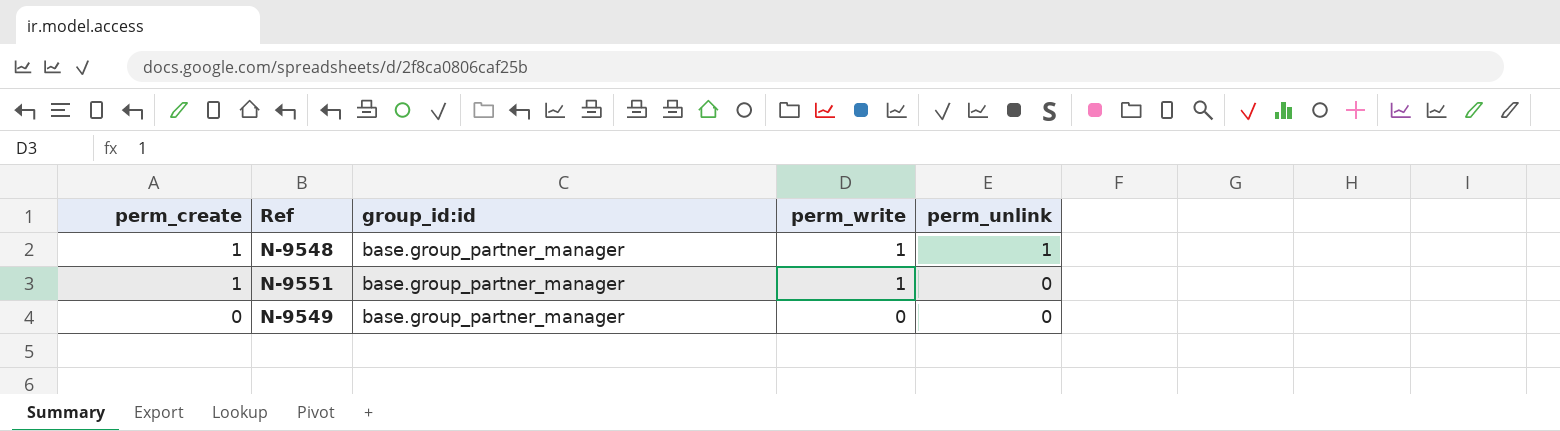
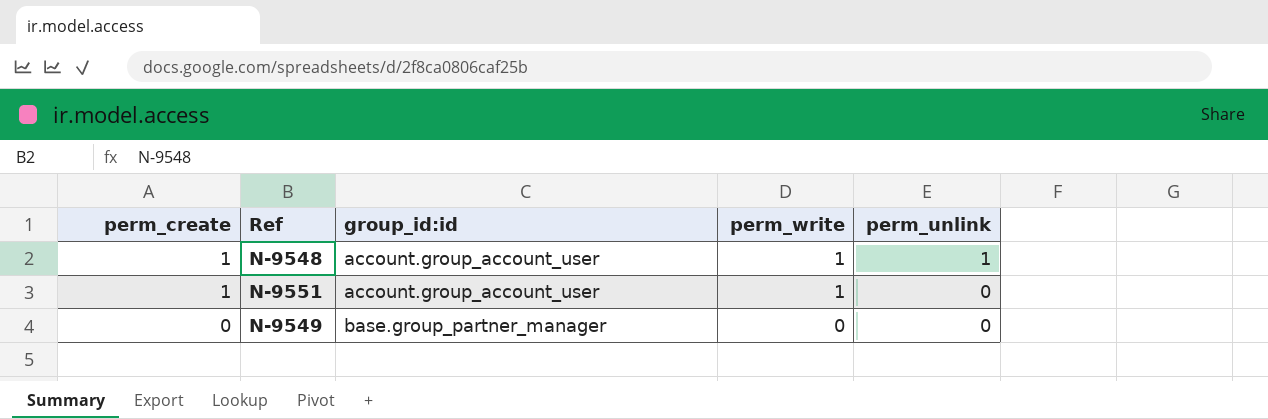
N-9548 | group_id:id: base.group_partner_manager -> account.group_account_user
N-9551 | group_id:id: base.group_partner_manager -> account.group_account_user

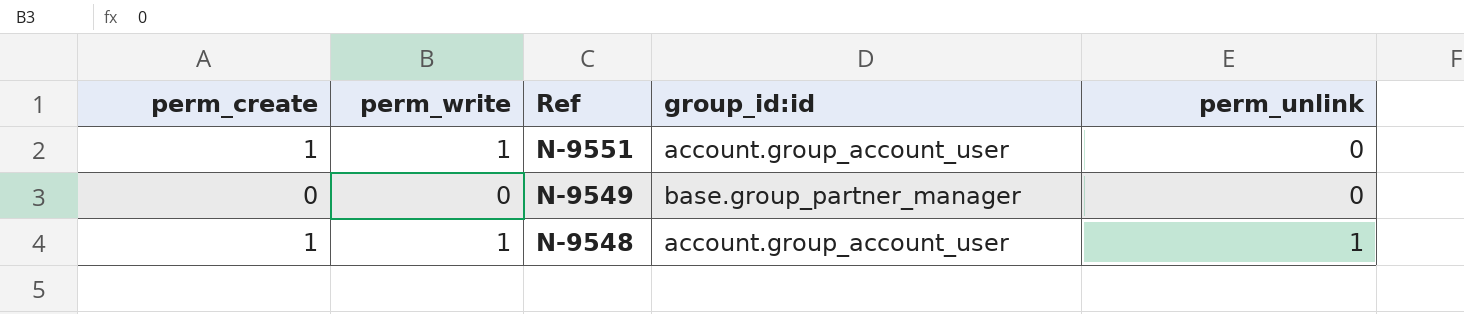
row order: perm_create descending -> Ref descending
column perm_write | position: 4 -> 2

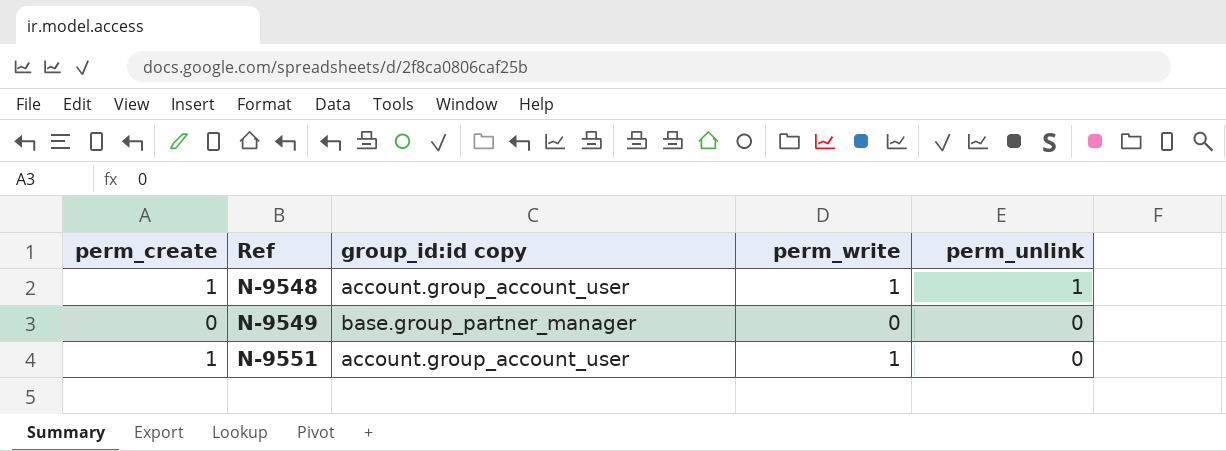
row order: Ref descending -> Ref ascending
column name: group_id:id -> group_id:id copy
column perm_write | position: 2 -> 4

